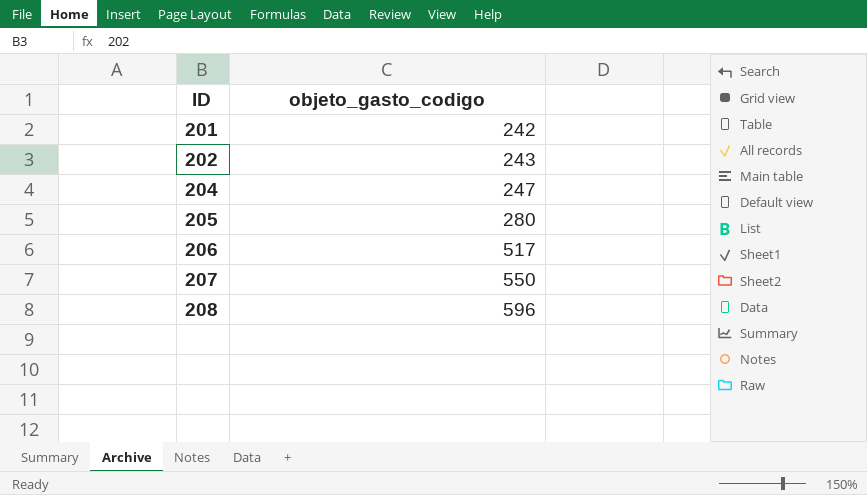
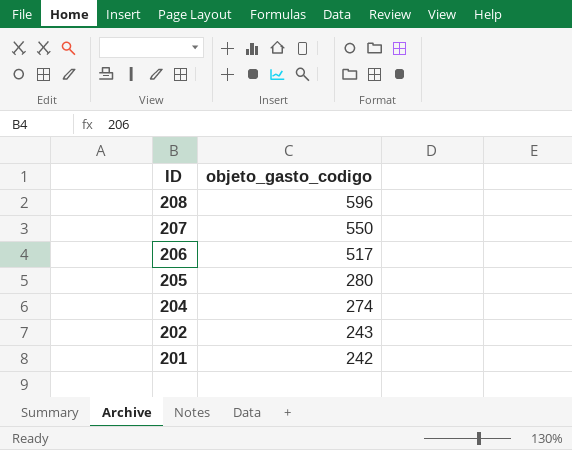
row order: ID ascending -> ID descending
204 | objeto_gasto_codigo: 247 -> 274

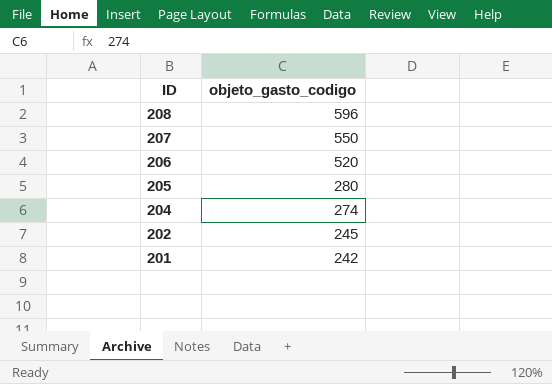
206 | objeto_gasto_codigo: 517 -> 520
202 | objeto_gasto_codigo: 243 -> 245

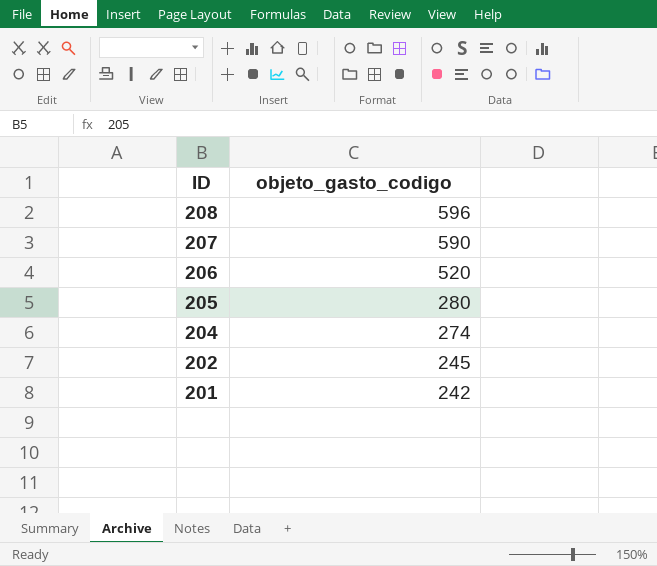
207 | objeto_gasto_codigo: 550 -> 590

